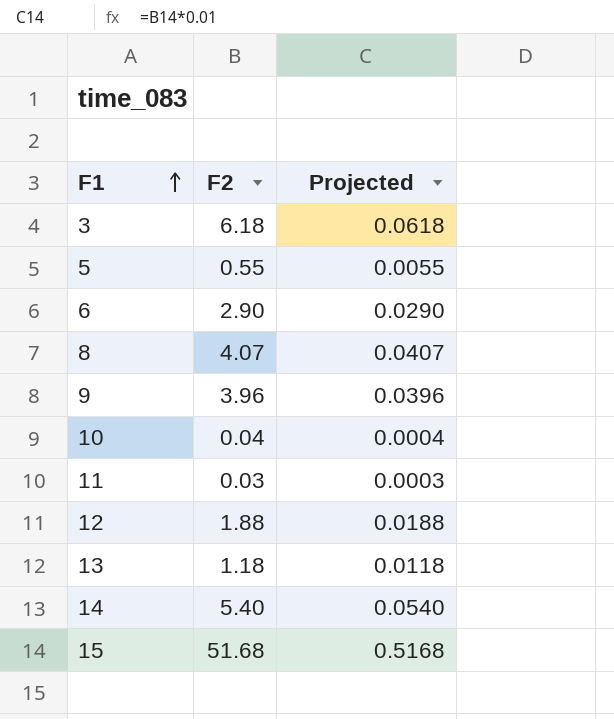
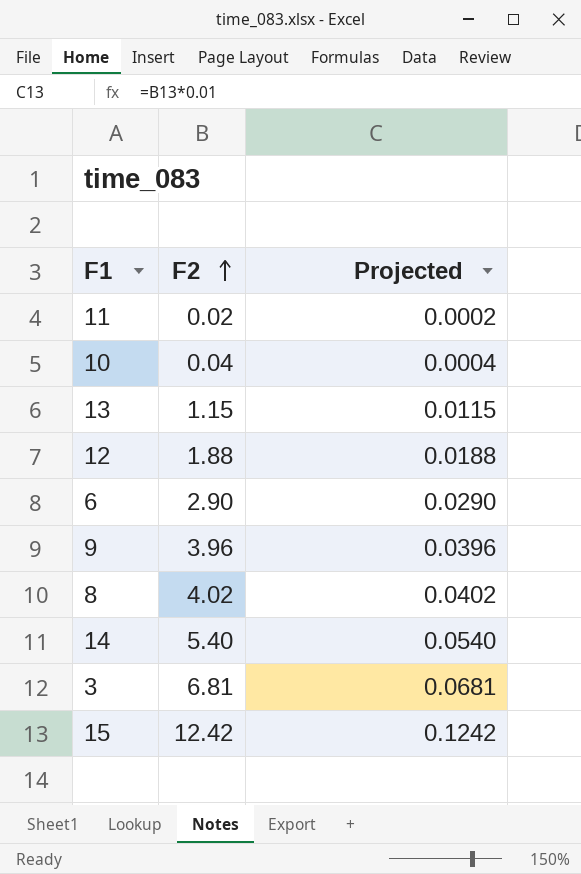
row order: F1 ascending -> F2 ascending
row 5: 0.55 | 0.0055 -> none
11 | F2: 0.03 -> 0.02
11 | Projected: 0.0003 -> 0.0002
13 | F2: 1.18 -> 1.15
13 | Projected: 0.0118 -> 0.0115
8 | F2: 4.07 -> 4.02
8 | Projected: 0.0407 -> 0.0402
3 | F2: 6.18 -> 6.81
3 | Projected: 0.0618 -> 0.0681
15 | F2: 51.68 -> 12.42
15 | Projected: 0.5168 -> 0.1242

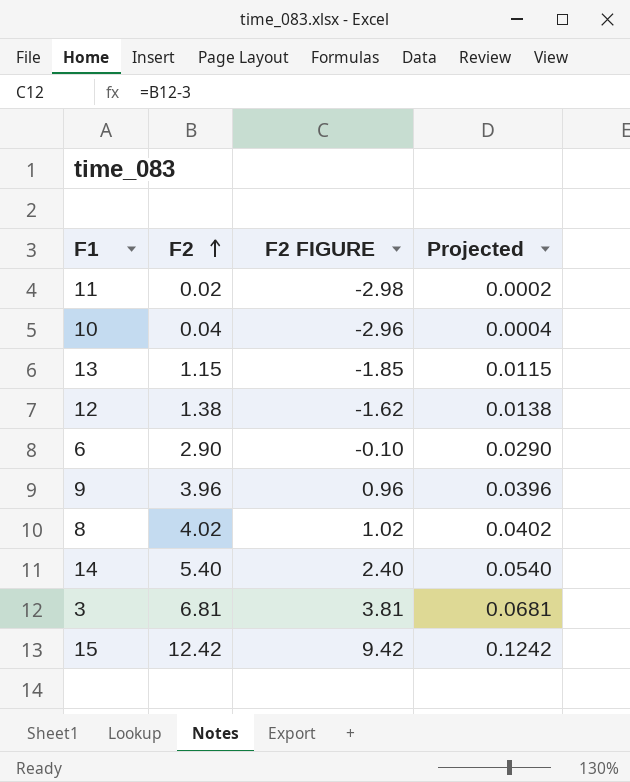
column F2 FIGURE | formula: none -> [F2] - 3
12 | F2: 1.88 -> 1.38
12 | Projected: 0.0188 -> 0.0138

